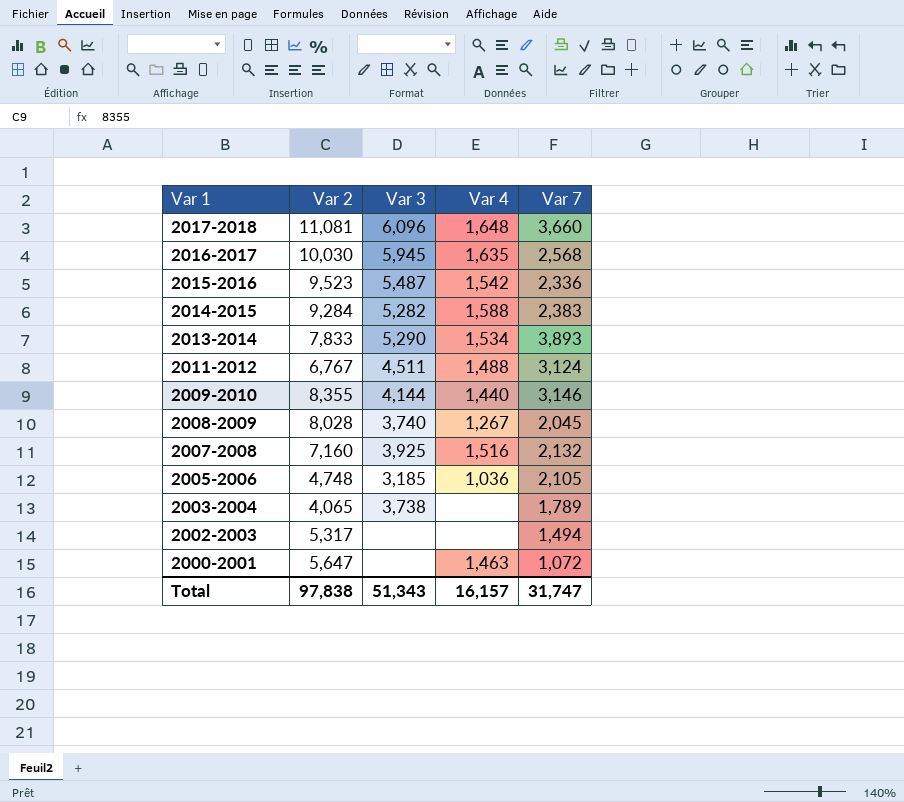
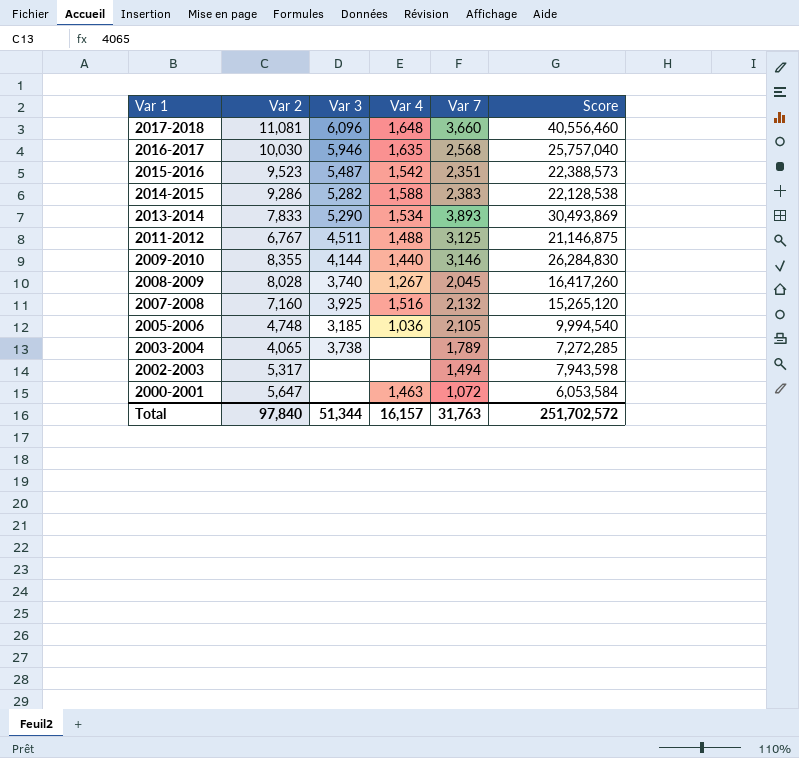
column Score | formula: none -> [Var 2] * [Var 7]
2016-2017 | Var 3: 5,945 -> 5,946
2015-2016 | Var 7: 2,336 -> 2,351
2014-2015 | Var 2: 9,284 -> 9,286
2011-2012 | Var 7: 3,124 -> 3,125
Total | Var 2: 97,838 -> 97,840
Total | Var 3: 51,343 -> 51,344
Total | Var 7: 31,747 -> 31,763

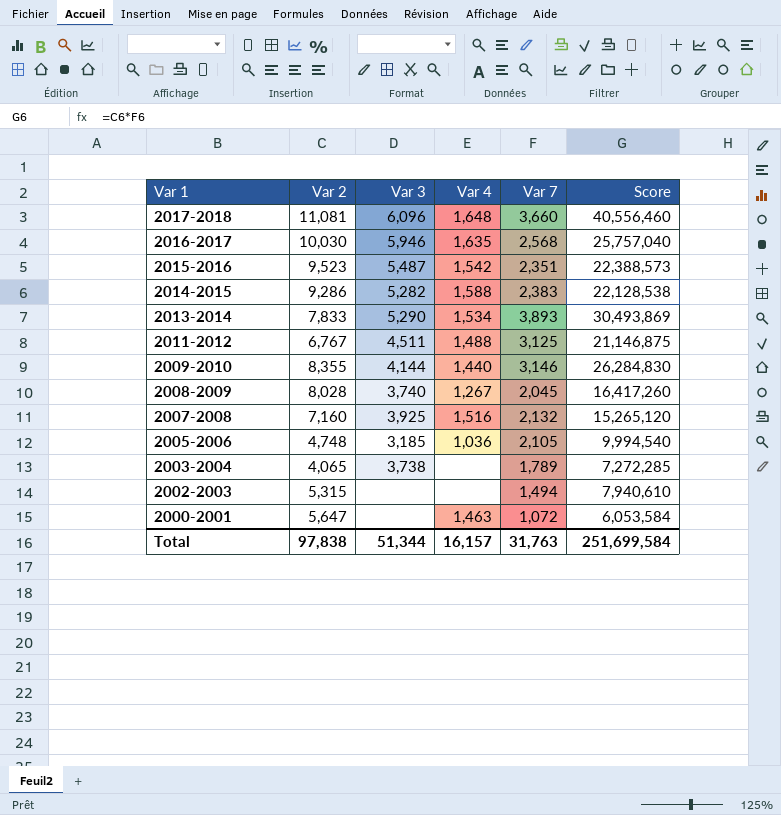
2002-2003 | Var 2: 5,317 -> 5,315
2002-2003 | Score: 7,943,598 -> 7,940,610
Total | Var 2: 97,840 -> 97,838
Total | Score: 251,702,572 -> 251,699,584

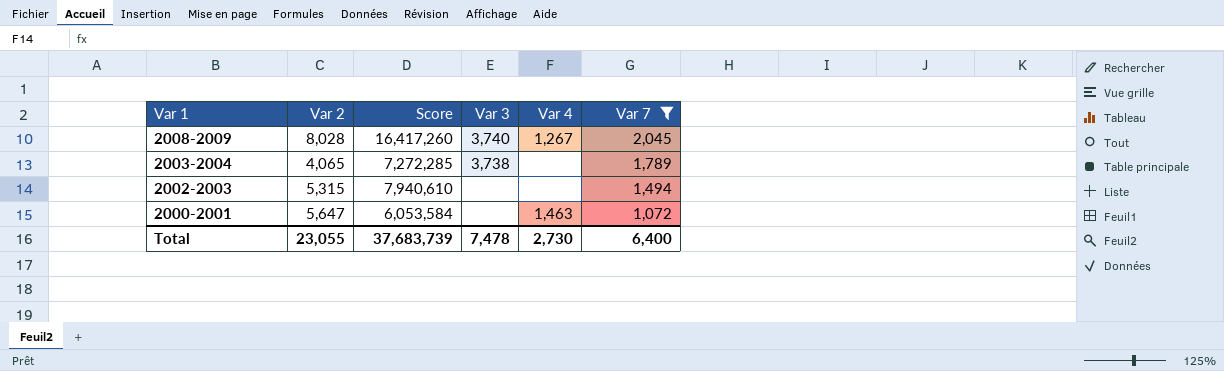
filter: none -> Var 7 <= 2,045
column Score | position: 6 -> 3
Total | Var 2: 97,838 -> 23,055
Total | Score: 251,699,584 -> 37,683,739
Total | Var 3: 51,344 -> 7,478
Total | Var 4: 16,157 -> 2,730
Total | Var 7: 31,763 -> 6,400

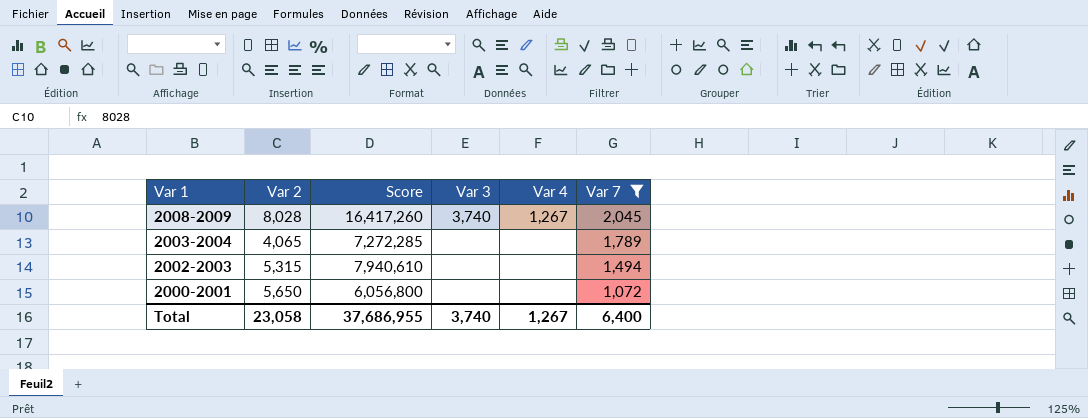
2003-2004 | Var 3: 3,738 -> none
2000-2001 | Var 2: 5,647 -> 5,650
2000-2001 | Score: 6,053,584 -> 6,056,800
2000-2001 | Var 4: 1,463 -> none
Total | Var 2: 23,055 -> 23,058
Total | Score: 37,683,739 -> 37,686,955
Total | Var 3: 7,478 -> 3,740
Total | Var 4: 2,730 -> 1,267

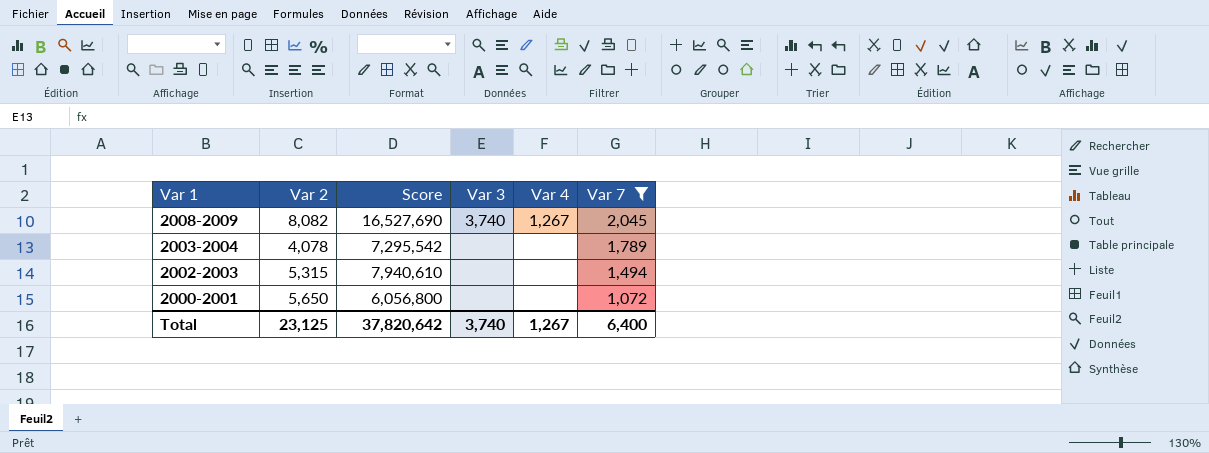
2008-2009 | Var 2: 8,028 -> 8,082
2008-2009 | Score: 16,417,260 -> 16,527,690
2003-2004 | Var 2: 4,065 -> 4,078
2003-2004 | Score: 7,272,285 -> 7,295,542
Total | Var 2: 23,058 -> 23,125
Total | Score: 37,686,955 -> 37,820,642

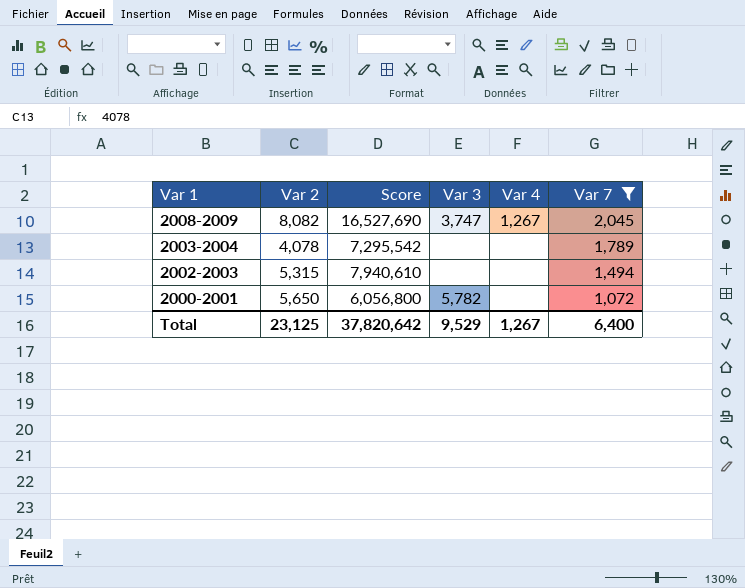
2008-2009 | Var 3: 3,740 -> 3,747
2000-2001 | Var 3: none -> 5,782
Total | Var 3: 3,740 -> 9,529

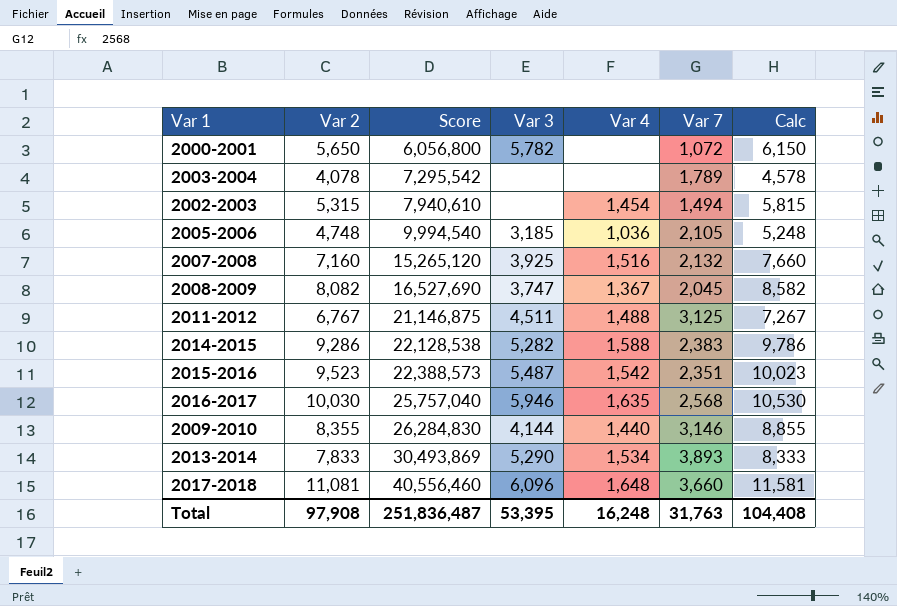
filter: Var 7 <= 2,045 -> none
row order: Var 1 descending -> Score ascending
column Calc | formula: none -> [Var 2] + 500
2002-2003 | Var 4: none -> 1,454
2008-2009 | Var 4: 1,267 -> 1,367
Total | Var 2: 23,125 -> 97,908
Total | Score: 37,820,642 -> 251,836,487
Total | Var 3: 9,529 -> 53,395
Total | Var 4: 1,267 -> 16,248
Total | Var 7: 6,400 -> 31,763

